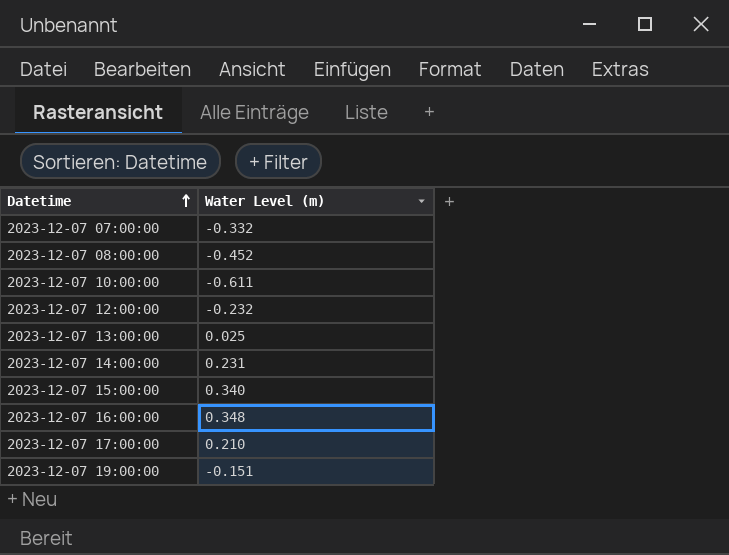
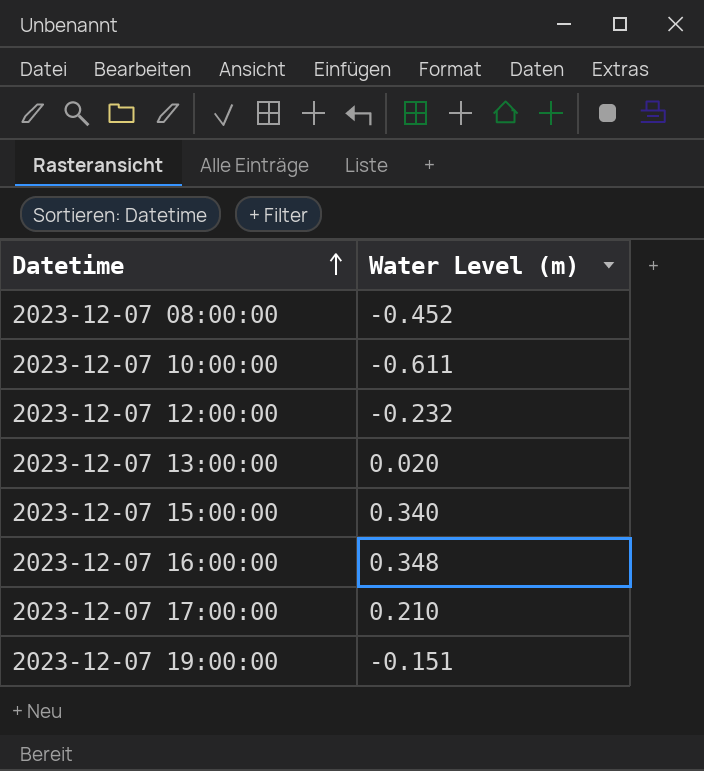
row 2023-12-07 07:00:00: -0.332 -> none
row 2023-12-07 14:00:00: 0.231 -> none
2023-12-07 13:00:00 | Water Level (m): 0.025 -> 0.020

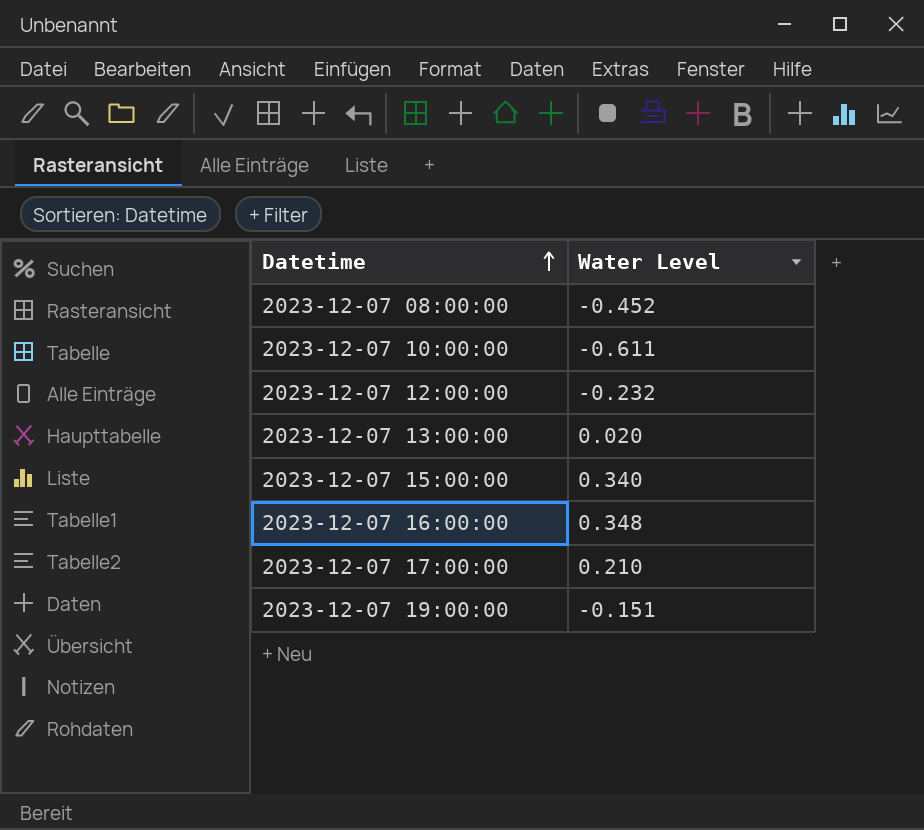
column name: Water Level (m) -> Water Level

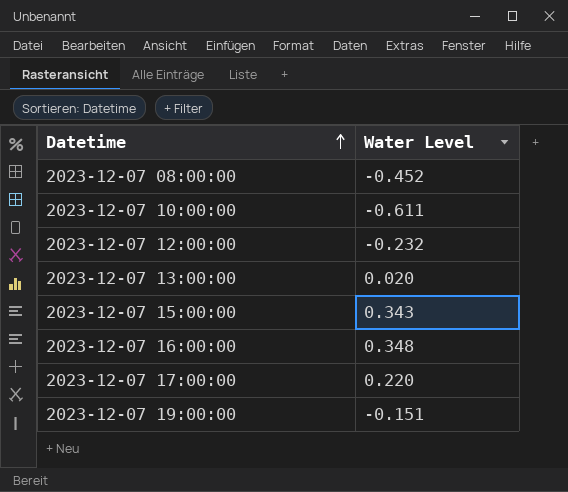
2023-12-07 15:00:00 | Water Level: 0.340 -> 0.343
2023-12-07 17:00:00 | Water Level: 0.210 -> 0.220

